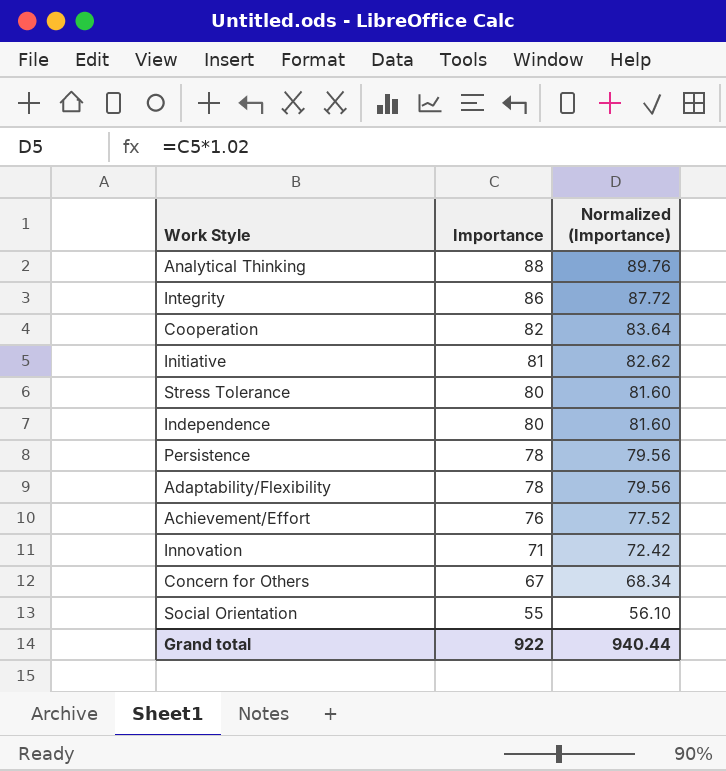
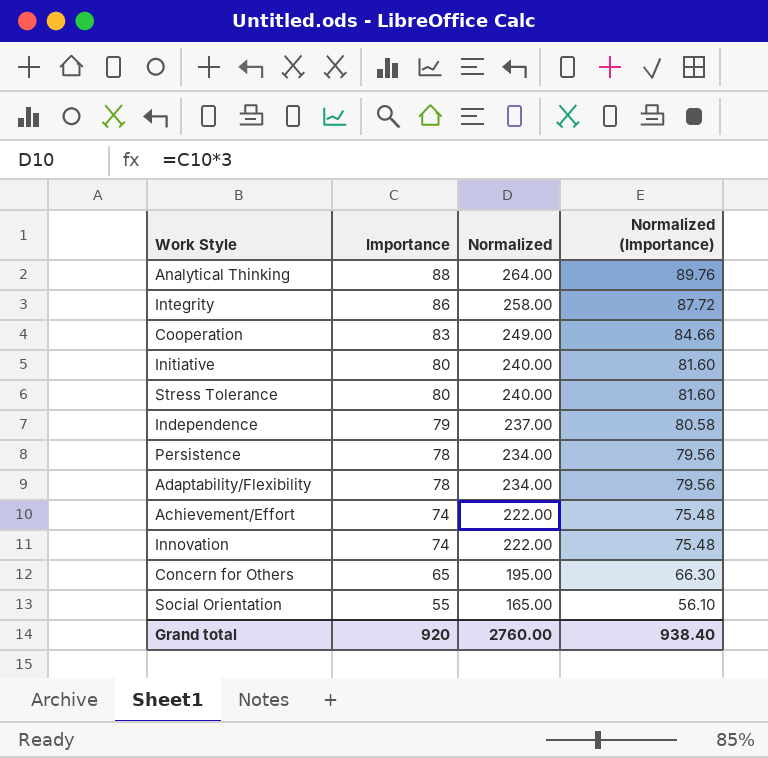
column Normalized | formula: none -> [Importance] * 3
Cooperation | Importance: 82 -> 83
Cooperation | Normalized (Importance): 83.64 -> 84.66
Initiative | Importance: 81 -> 80
Initiative | Normalized (Importance): 82.62 -> 81.60
Independence | Importance: 80 -> 79
Independence | Normalized (Importance): 81.60 -> 80.58
Achievement/Effort | Importance: 76 -> 74
Achievement/Effort | Normalized (Importance): 77.52 -> 75.48
Innovation | Importance: 71 -> 74
Innovation | Normalized (Importance): 72.42 -> 75.48
Concern for Others | Importance: 67 -> 65
Concern for Others | Normalized (Importance): 68.34 -> 66.30
Grand total | Importance: 922 -> 920
Grand total | Normalized (Importance): 940.44 -> 938.40

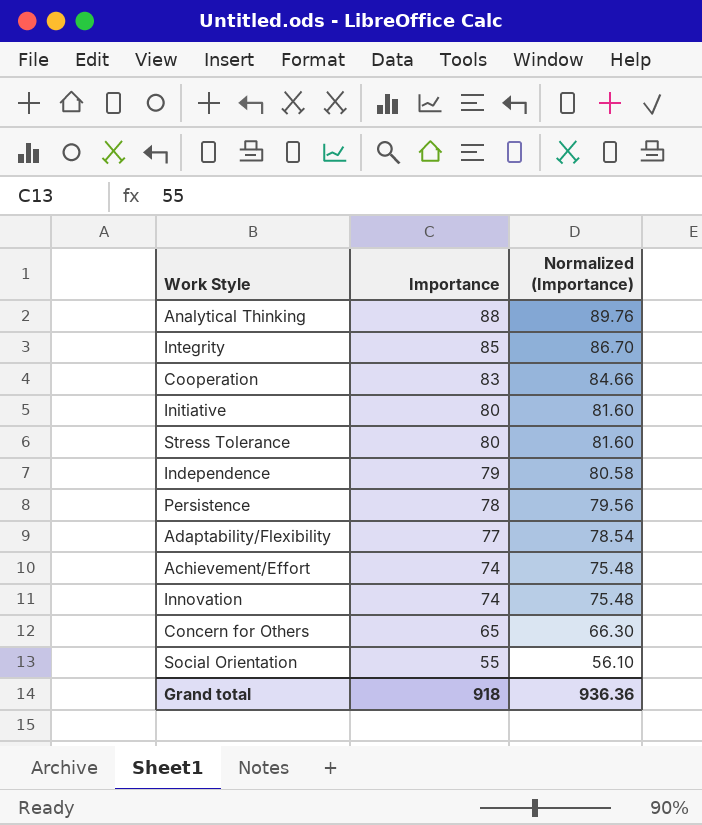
column Normalized | formula: [Importance] * 3 -> none
Integrity | Importance: 86 -> 85
Integrity | Normalized (Importance): 87.72 -> 86.70
Adaptability/Flexibility | Importance: 78 -> 77
Adaptability/Flexibility | Normalized (Importance): 79.56 -> 78.54
Grand total | Importance: 920 -> 918
Grand total | Normalized (Importance): 938.40 -> 936.36

